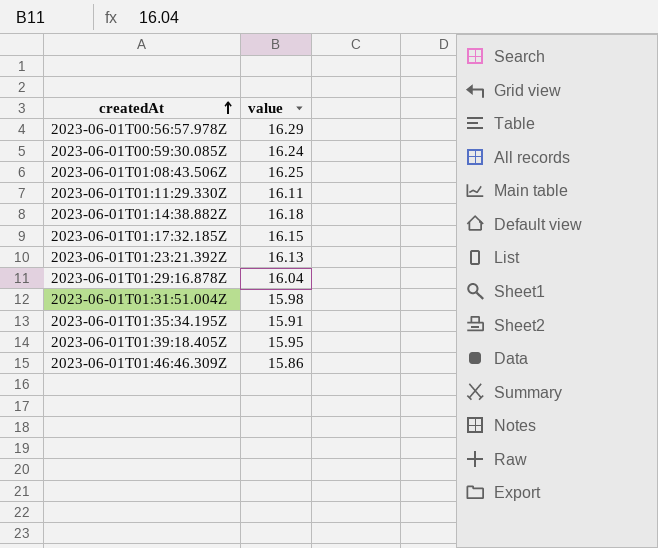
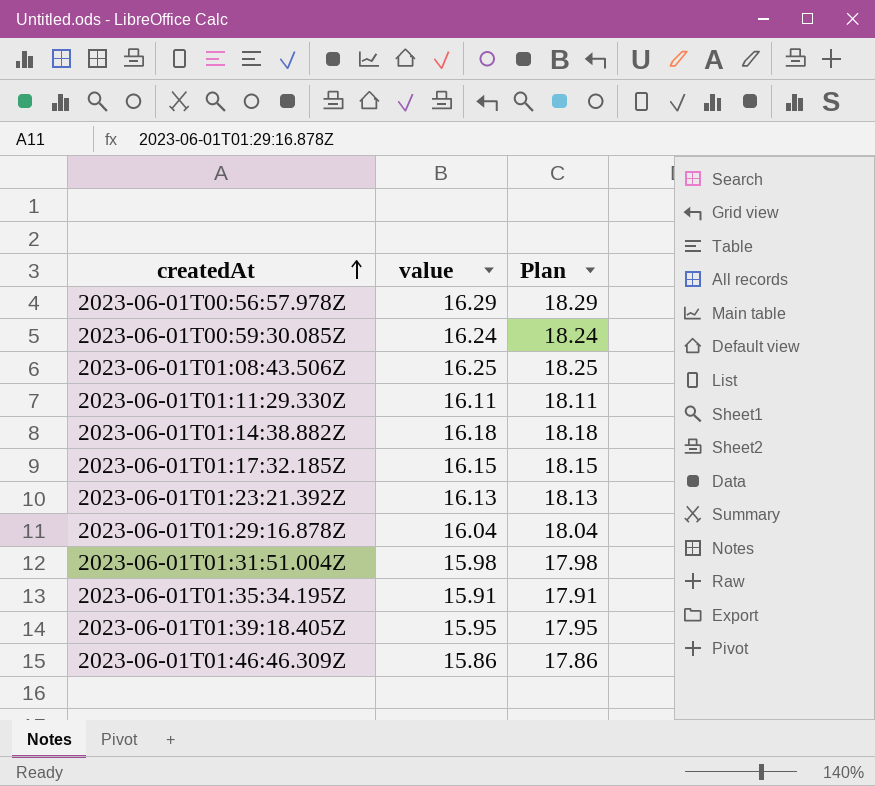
column Plan | formula: none -> [value] + 2

